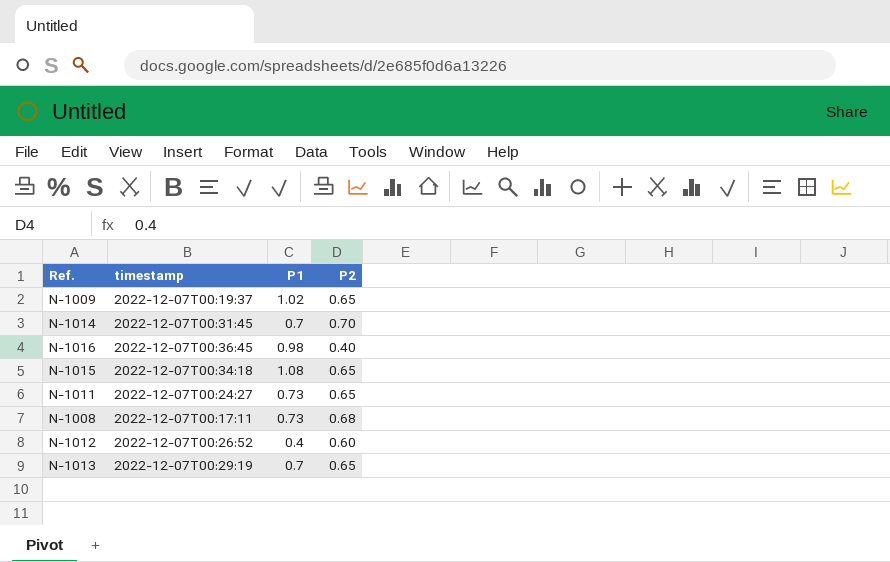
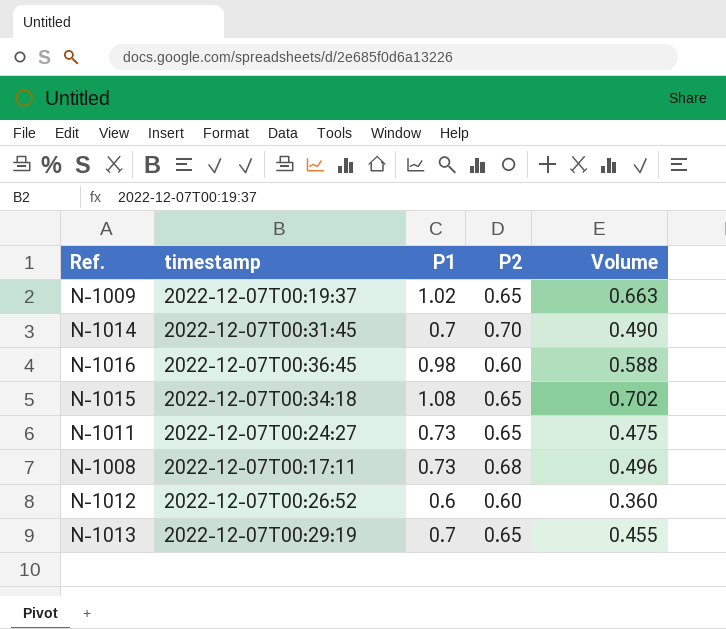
column Volume | formula: none -> [P1] * [P2]
N-1016 | P2: 0.40 -> 0.60
N-1012 | P1: 0.4 -> 0.6

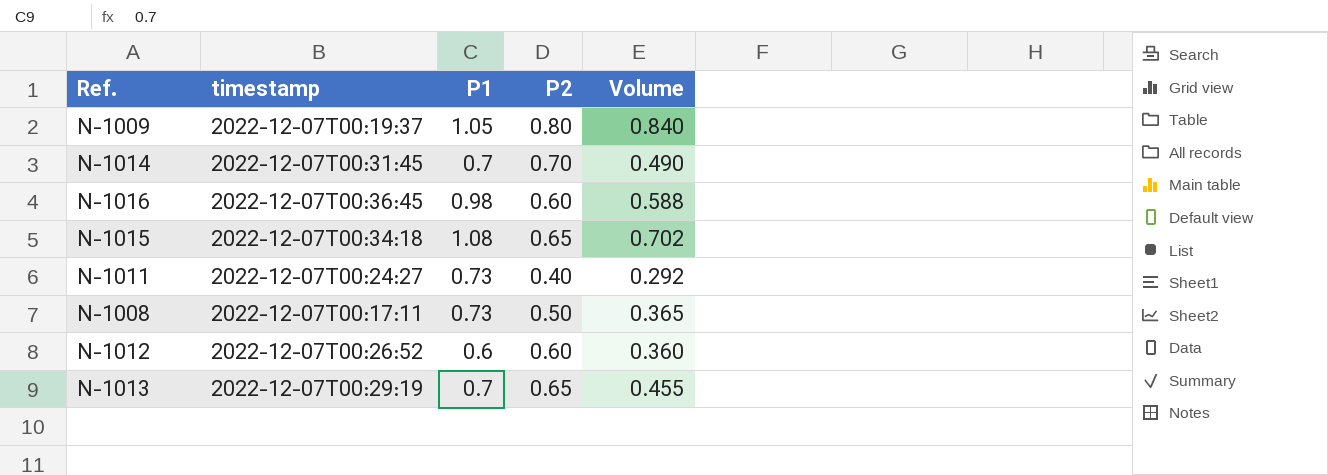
N-1009 | P1: 1.02 -> 1.05
N-1009 | P2: 0.65 -> 0.80
N-1009 | Volume: 0.663 -> 0.840
N-1011 | P2: 0.65 -> 0.40
N-1011 | Volume: 0.475 -> 0.292
N-1008 | P2: 0.68 -> 0.50
N-1008 | Volume: 0.496 -> 0.365

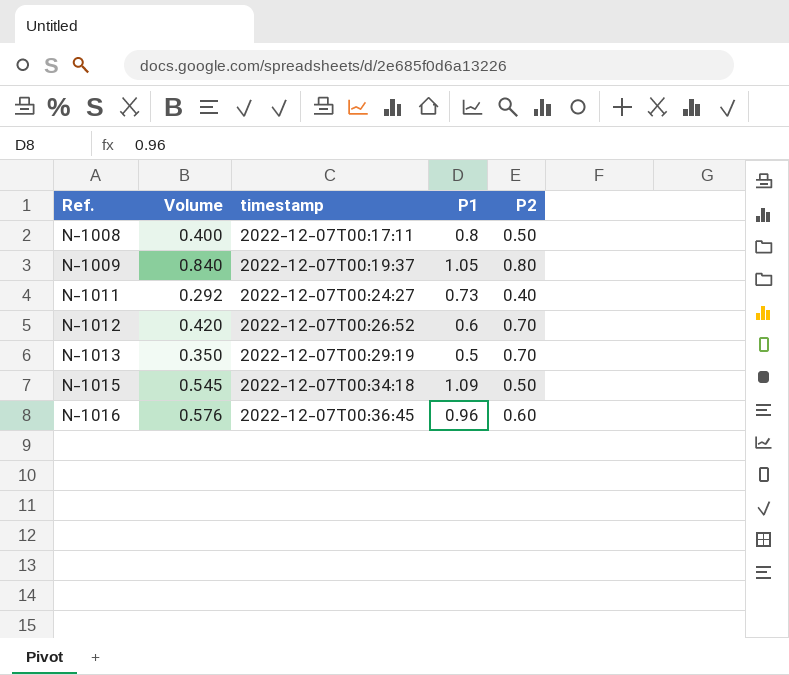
row order: none -> Ref. ascending
column Volume | position: 5 -> 2
row N-1014: 2022-12-07T00:31:45 | 0.7 | 0.70 | 0.490 -> none
N-1008 | Volume: 0.365 -> 0.400
N-1008 | P1: 0.73 -> 0.8
N-1012 | Volume: 0.360 -> 0.420
N-1012 | P2: 0.60 -> 0.70
N-1013 | Volume: 0.455 -> 0.350
N-1013 | P1: 0.7 -> 0.5
N-1013 | P2: 0.65 -> 0.70
N-1015 | Volume: 0.702 -> 0.545
N-1015 | P1: 1.08 -> 1.09
N-1015 | P2: 0.65 -> 0.50
N-1016 | Volume: 0.588 -> 0.576
N-1016 | P1: 0.98 -> 0.96

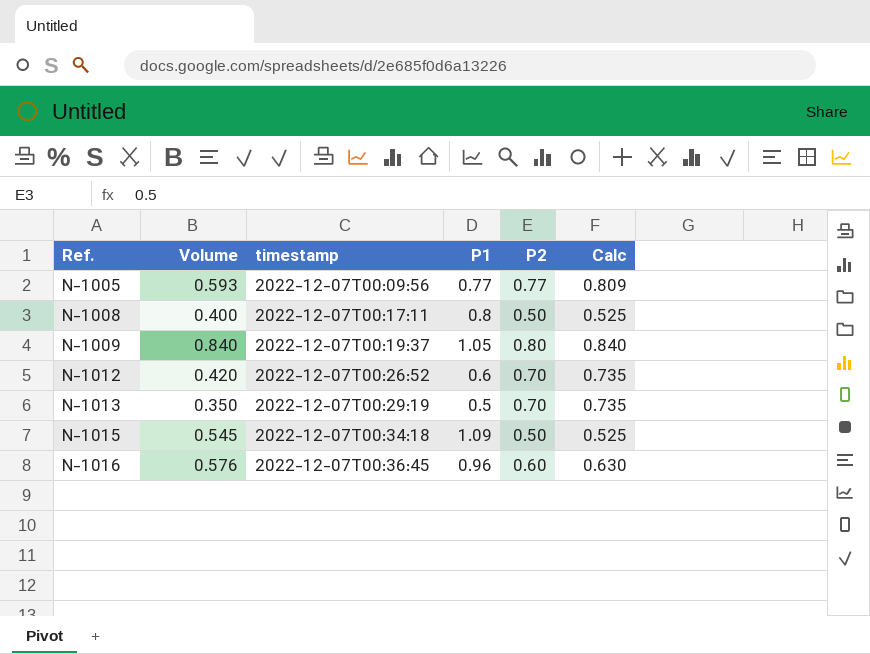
column Calc | formula: none -> [P2] * 1.05
row N-1011: 0.292 | 2022-12-07T00:24:27 | 0.73 | 0.40 -> none
row N-1005: none -> 0.593 | 2022-12-07T00:09:56 | 0.77 | 0.77 | 0.809

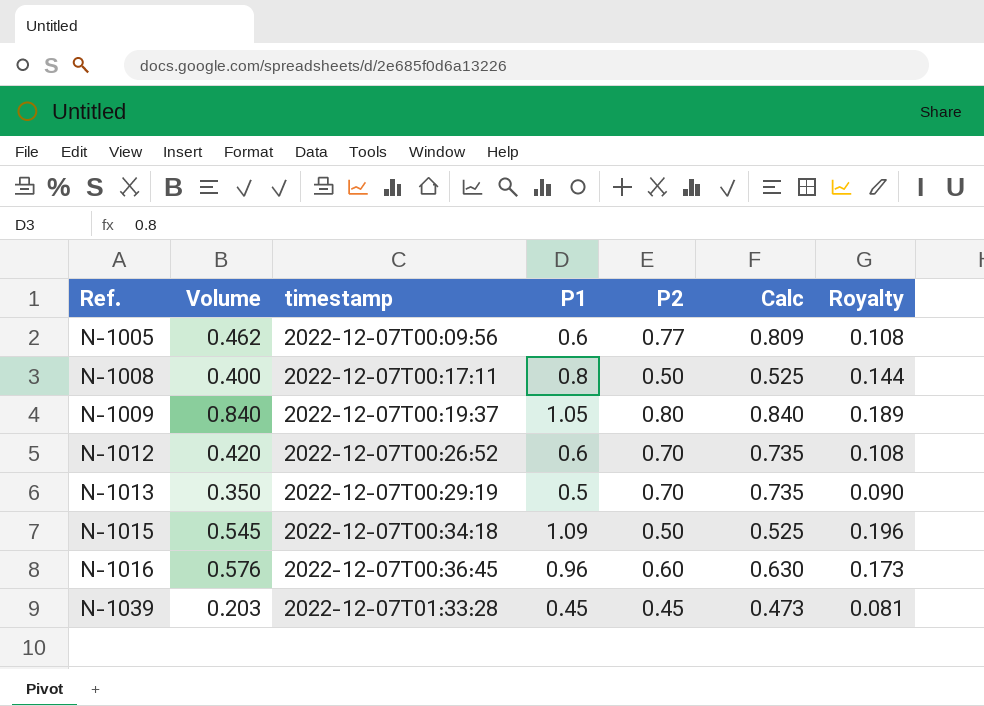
column Royalty | formula: none -> [P1] * 0.18
N-1005 | Volume: 0.593 -> 0.462
N-1005 | P1: 0.77 -> 0.6
row N-1039: none -> 0.203 | 2022-12-07T01:33:28 | 0.45 | 0.45 | 0.473 | 0.081

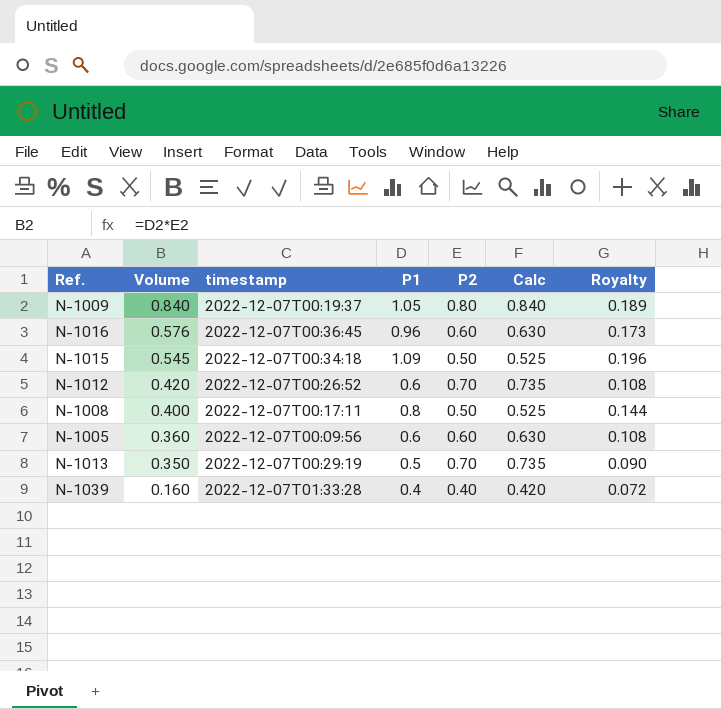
row order: Ref. ascending -> Volume descending
N-1005 | Volume: 0.462 -> 0.360
N-1005 | P2: 0.77 -> 0.60
N-1005 | Calc: 0.809 -> 0.630
N-1039 | Volume: 0.203 -> 0.160
N-1039 | P1: 0.45 -> 0.4
N-1039 | P2: 0.45 -> 0.40
N-1039 | Calc: 0.473 -> 0.420
N-1039 | Royalty: 0.081 -> 0.072

